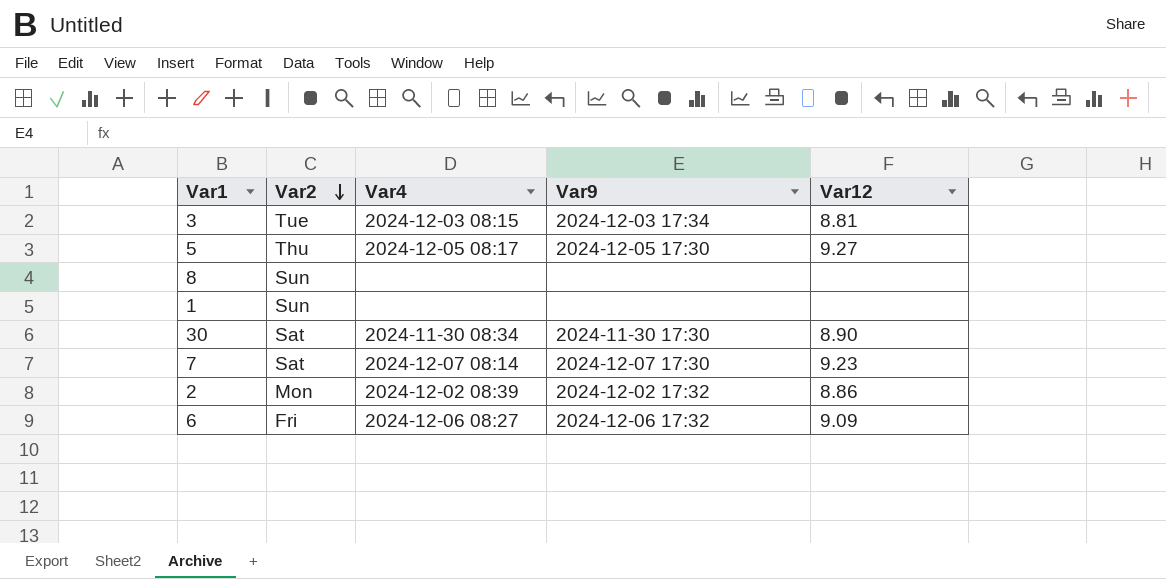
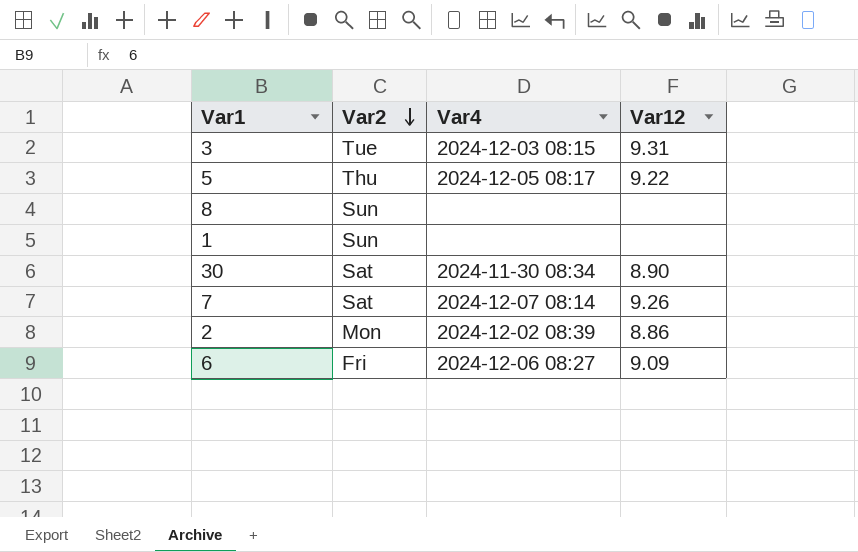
column Var9 | position: 4 -> none
3 | Var12: 8.81 -> 9.31
5 | Var12: 9.27 -> 9.22
7 | Var12: 9.23 -> 9.26

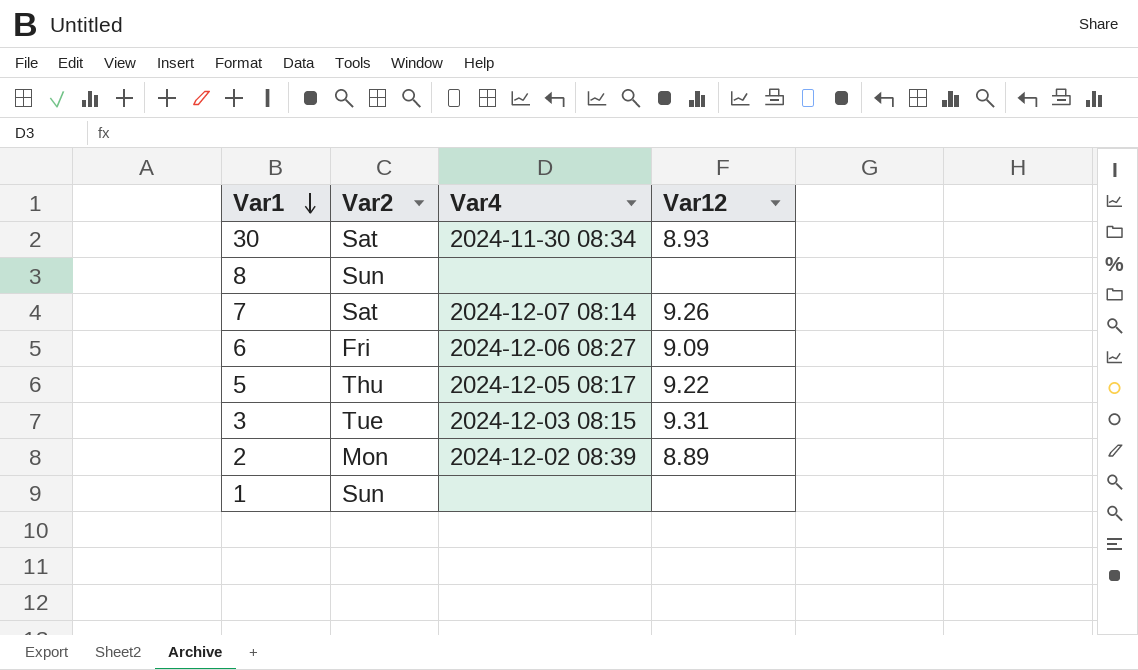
row order: Var2 descending -> Var1 descending
30 | Var12: 8.90 -> 8.93
2 | Var12: 8.86 -> 8.89

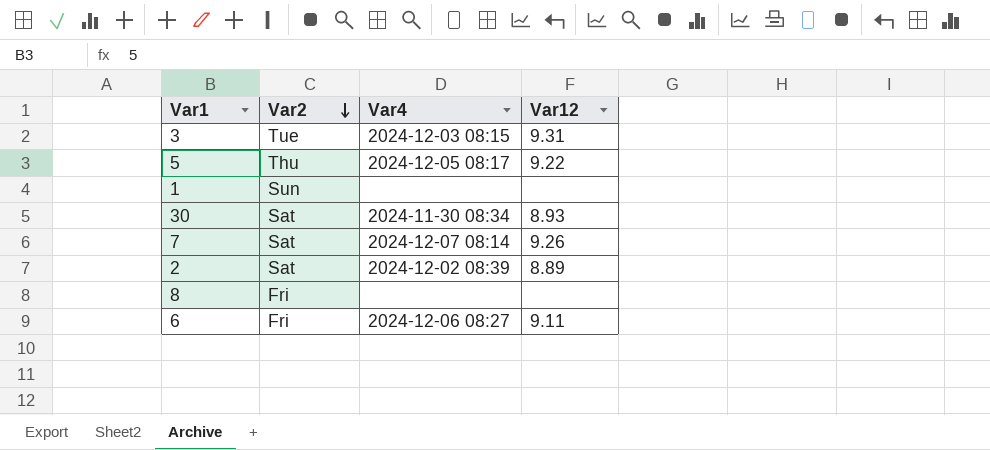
row order: Var1 descending -> Var2 descending
2 | Var2: Mon -> Sat
8 | Var2: Sun -> Fri
6 | Var12: 9.09 -> 9.11

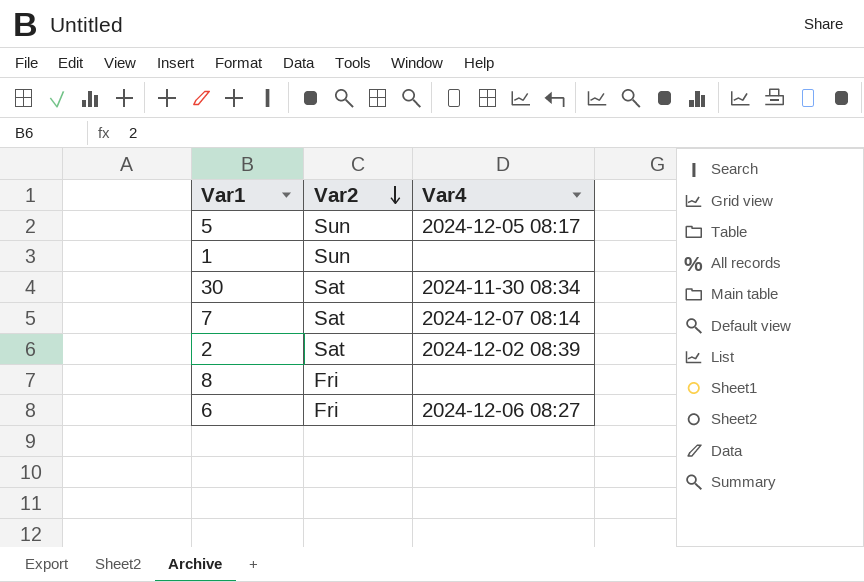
column Var12 | position: 4 -> none
row 3: Tue | 2024-12-03 08:15 | 9.31 -> none
5 | Var2: Thu -> Sun

